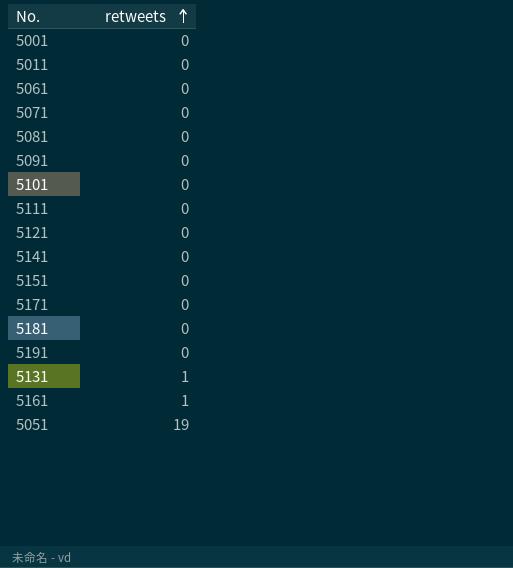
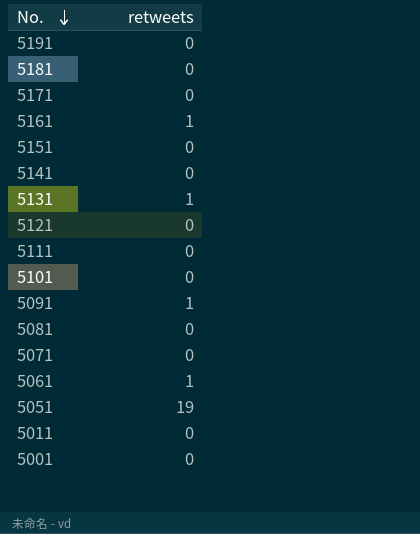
row order: retweets ascending -> No. descending
5091 | retweets: 0 -> 1
5061 | retweets: 0 -> 1

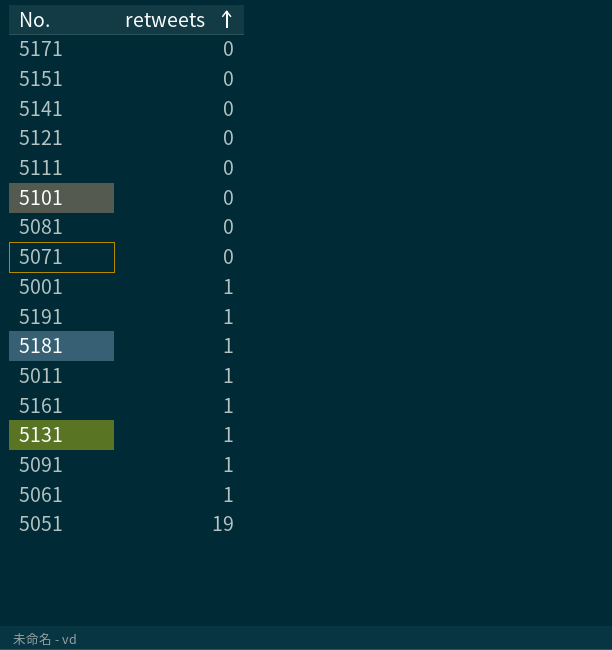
row order: No. descending -> retweets ascending
5001 | retweets: 0 -> 1
5191 | retweets: 0 -> 1
5181 | retweets: 0 -> 1
5011 | retweets: 0 -> 1

